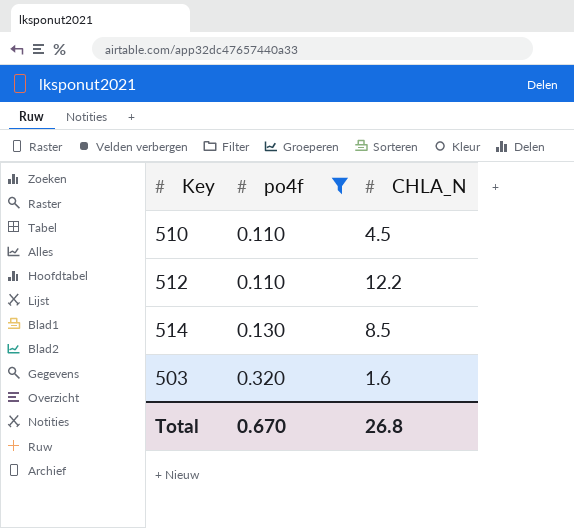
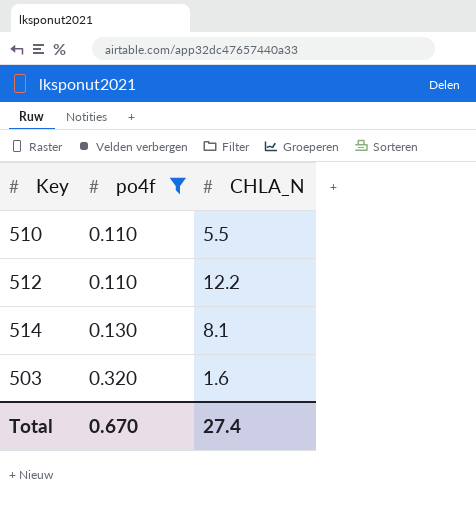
510 | CHLA_N: 4.5 -> 5.5
514 | CHLA_N: 8.5 -> 8.1
Total | CHLA_N: 26.8 -> 27.4

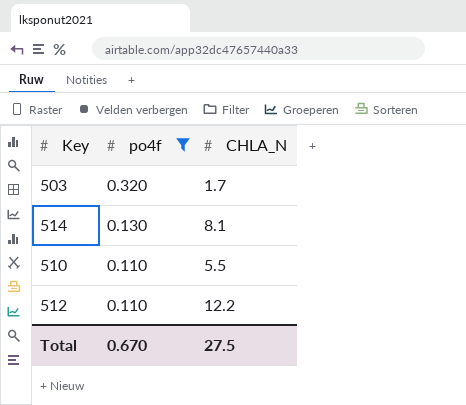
row order: po4f ascending -> po4f descending
503 | CHLA_N: 1.6 -> 1.7
Total | CHLA_N: 27.4 -> 27.5

